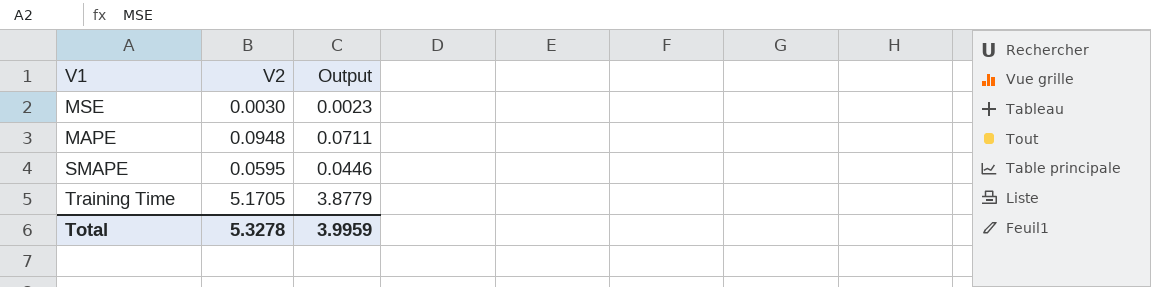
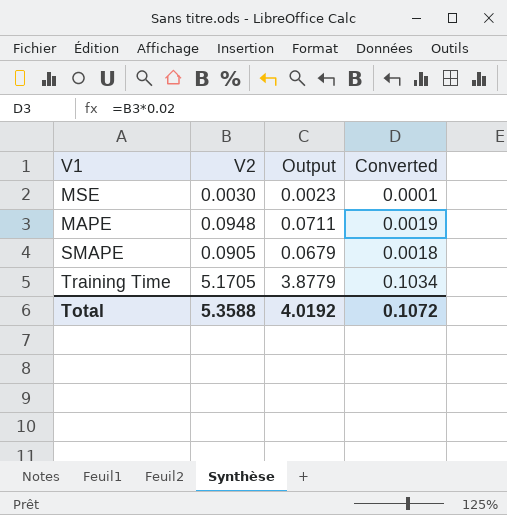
column Converted | formula: none -> [V2] * 0.02
SMAPE | V2: 0.0595 -> 0.0905
SMAPE | Output: 0.0446 -> 0.0679
Total | V2: 5.3278 -> 5.3588
Total | Output: 3.9959 -> 4.0192

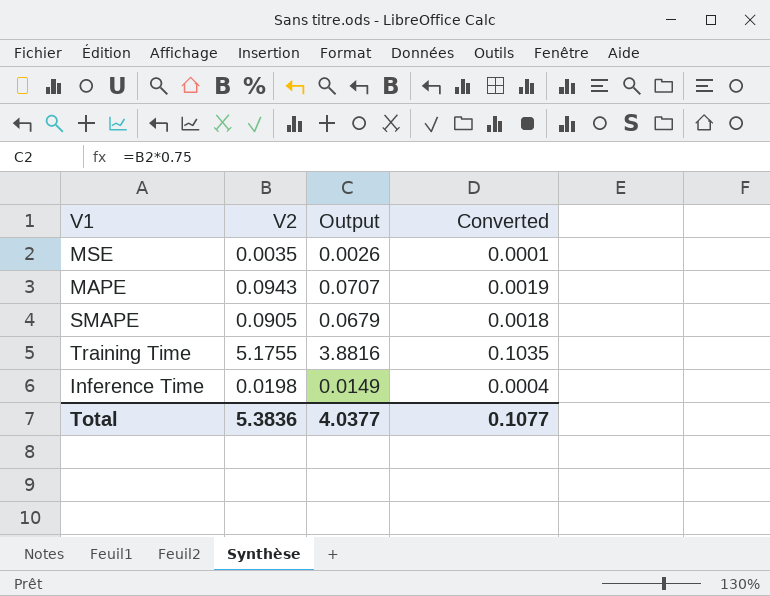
MSE | V2: 0.0030 -> 0.0035
MSE | Output: 0.0023 -> 0.0026
MAPE | V2: 0.0948 -> 0.0943
MAPE | Output: 0.0711 -> 0.0707
Training Time | V2: 5.1705 -> 5.1755
Training Time | Output: 3.8779 -> 3.8816
Training Time | Converted: 0.1034 -> 0.1035
row Inference Time: none -> 0.0198 | 0.0149 | 0.0004
Total | V2: 5.3588 -> 5.3836
Total | Output: 4.0192 -> 4.0377
Total | Converted: 0.1072 -> 0.1077

